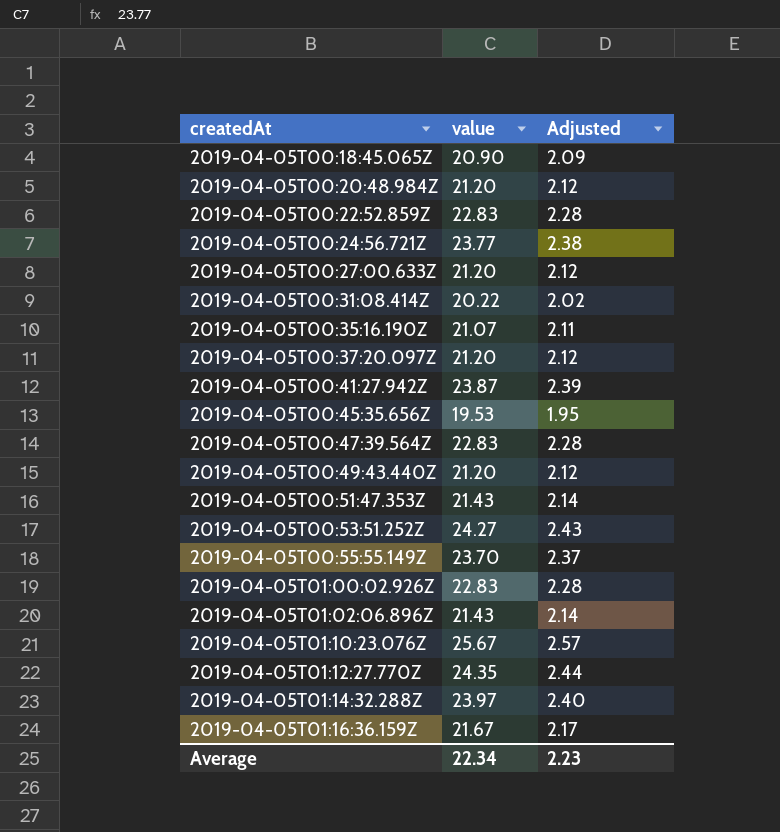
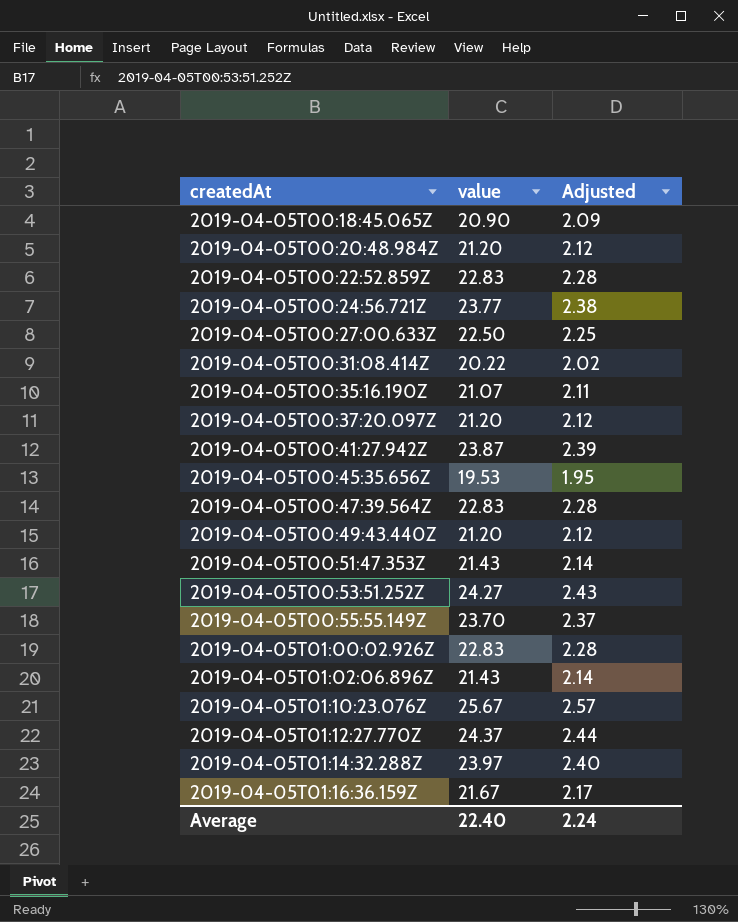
2019-04-05T00:27:00.633Z | value: 21.20 -> 22.50
2019-04-05T00:27:00.633Z | Adjusted: 2.12 -> 2.25
2019-04-05T01:12:27.770Z | value: 24.35 -> 24.37
Average | value: 22.34 -> 22.40
Average | Adjusted: 2.23 -> 2.24

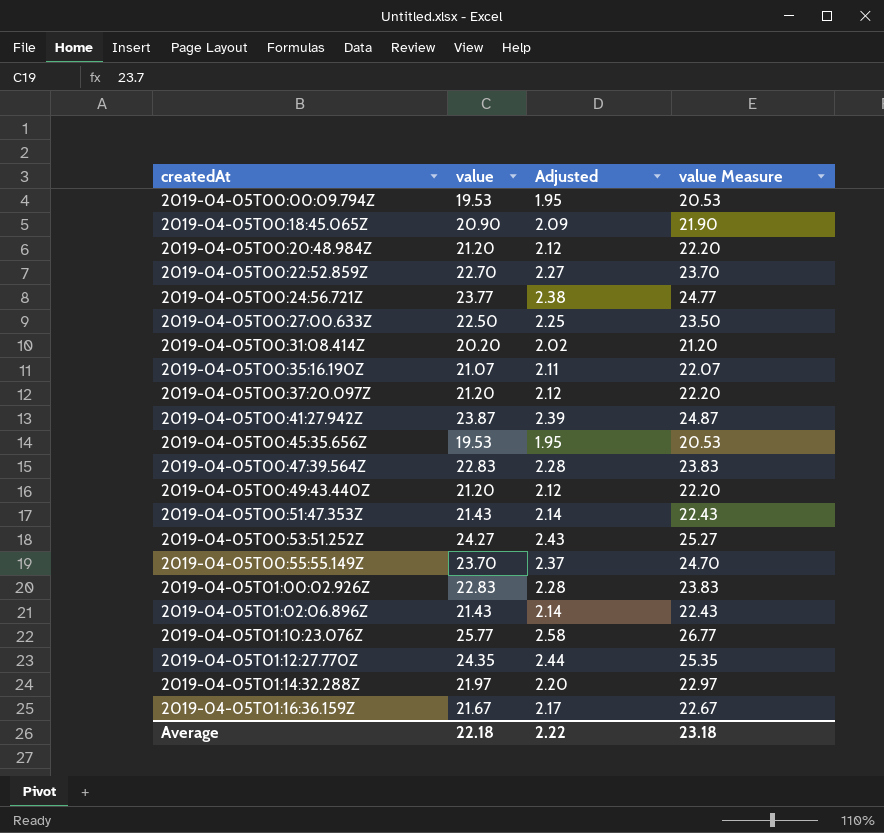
column value Measure | formula: none -> [value] + 1
row 2019-04-05T00:00:09.794Z: none -> 19.53 | 1.95 | 20.53
2019-04-05T00:22:52.859Z | value: 22.83 -> 22.70
2019-04-05T00:22:52.859Z | Adjusted: 2.28 -> 2.27
2019-04-05T00:31:08.414Z | value: 20.22 -> 20.20
2019-04-05T01:10:23.076Z | value: 25.67 -> 25.77
2019-04-05T01:10:23.076Z | Adjusted: 2.57 -> 2.58
2019-04-05T01:12:27.770Z | value: 24.37 -> 24.35
2019-04-05T01:14:32.288Z | value: 23.97 -> 21.97
2019-04-05T01:14:32.288Z | Adjusted: 2.40 -> 2.20
Average | value: 22.40 -> 22.18
Average | Adjusted: 2.24 -> 2.22

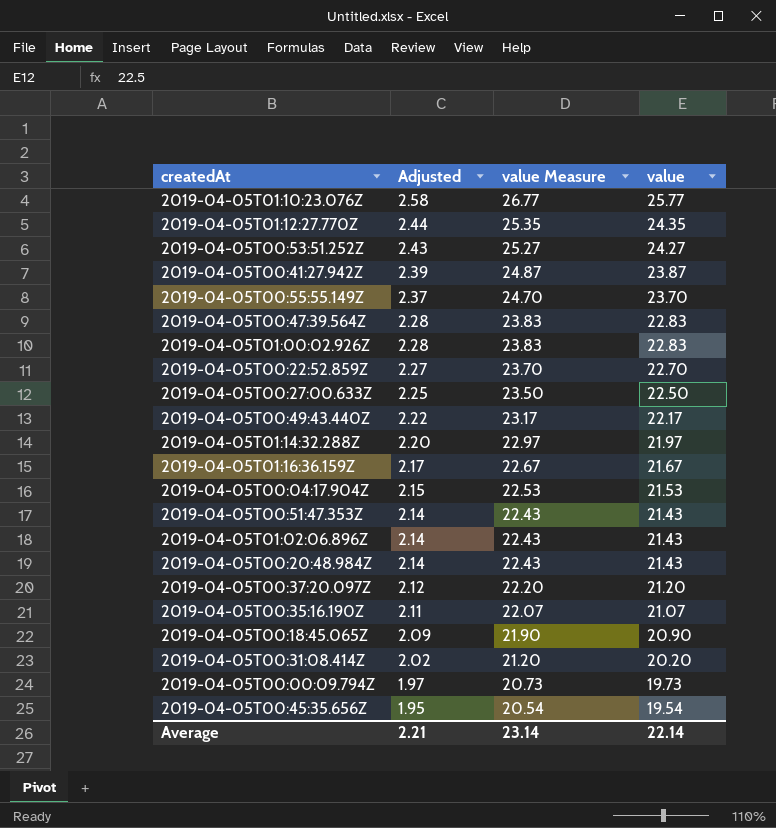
row order: createdAt ascending -> Adjusted descending
column value | position: 2 -> 4
row 2019-04-05T00:24:56.721Z: 23.77 | 2.38 | 24.77 -> none
2019-04-05T00:49:43.440Z | Adjusted: 2.12 -> 2.22
2019-04-05T00:49:43.440Z | value Measure: 22.20 -> 23.17
2019-04-05T00:49:43.440Z | value: 21.20 -> 22.17
row 2019-04-05T00:04:17.904Z: none -> 2.15 | 22.53 | 21.53
2019-04-05T00:20:48.984Z | Adjusted: 2.12 -> 2.14
2019-04-05T00:20:48.984Z | value Measure: 22.20 -> 22.43
2019-04-05T00:20:48.984Z | value: 21.20 -> 21.43
2019-04-05T00:00:09.794Z | Adjusted: 1.95 -> 1.97
2019-04-05T00:00:09.794Z | value Measure: 20.53 -> 20.73
2019-04-05T00:00:09.794Z | value: 19.53 -> 19.73
2019-04-05T00:45:35.656Z | value Measure: 20.53 -> 20.54
2019-04-05T00:45:35.656Z | value: 19.53 -> 19.54
Average | Adjusted: 2.22 -> 2.21
Average | value Measure: 23.18 -> 23.14
Average | value: 22.18 -> 22.14

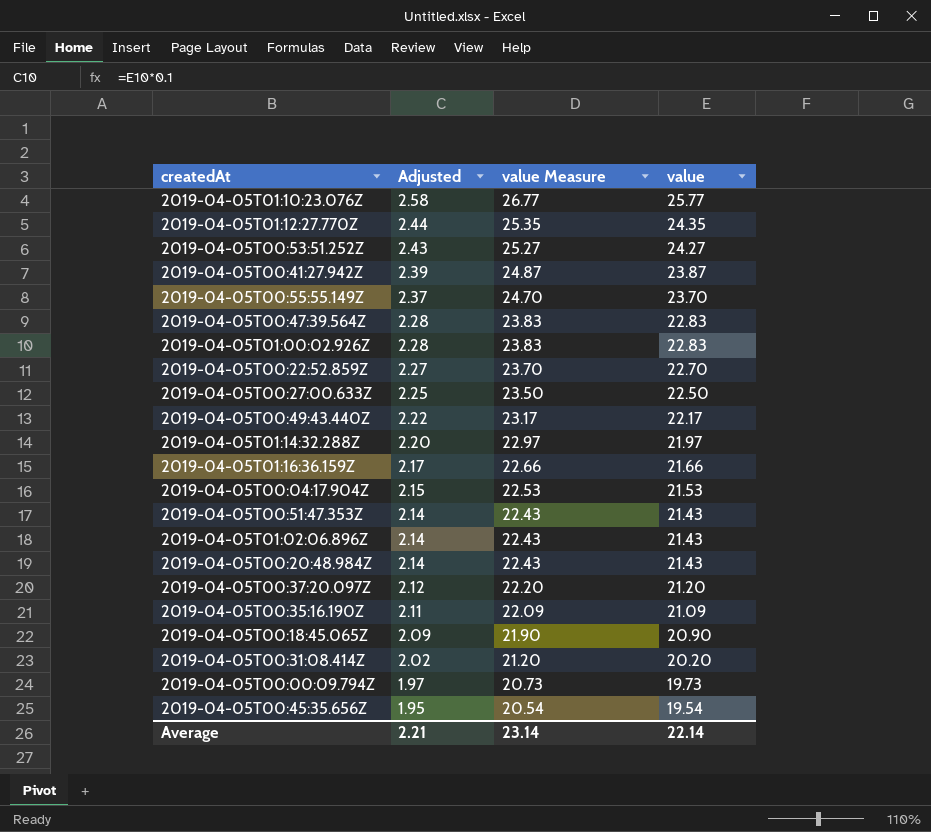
2019-04-05T01:16:36.159Z | value Measure: 22.67 -> 22.66
2019-04-05T01:16:36.159Z | value: 21.67 -> 21.66
2019-04-05T00:35:16.190Z | value Measure: 22.07 -> 22.09
2019-04-05T00:35:16.190Z | value: 21.07 -> 21.09

